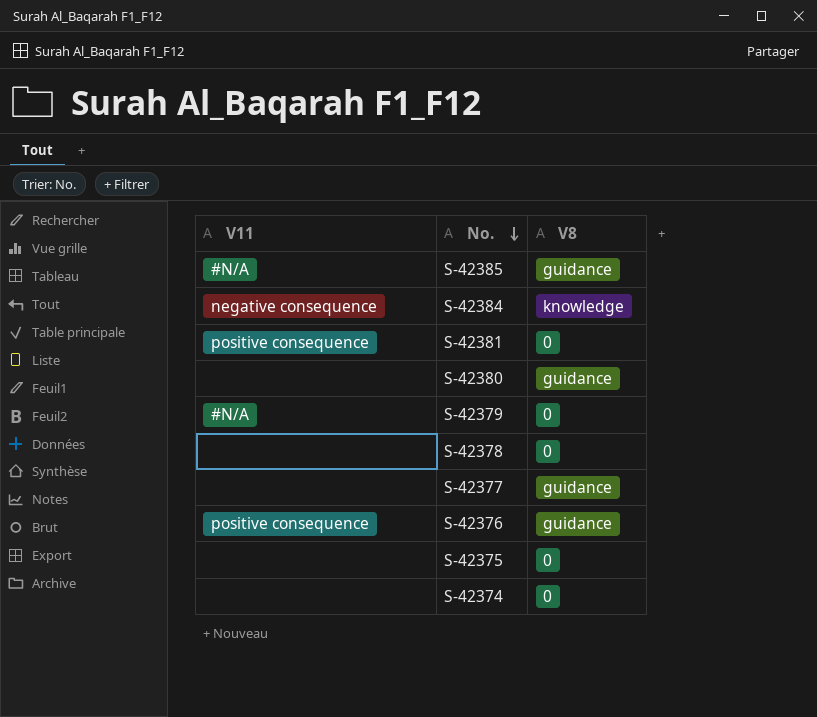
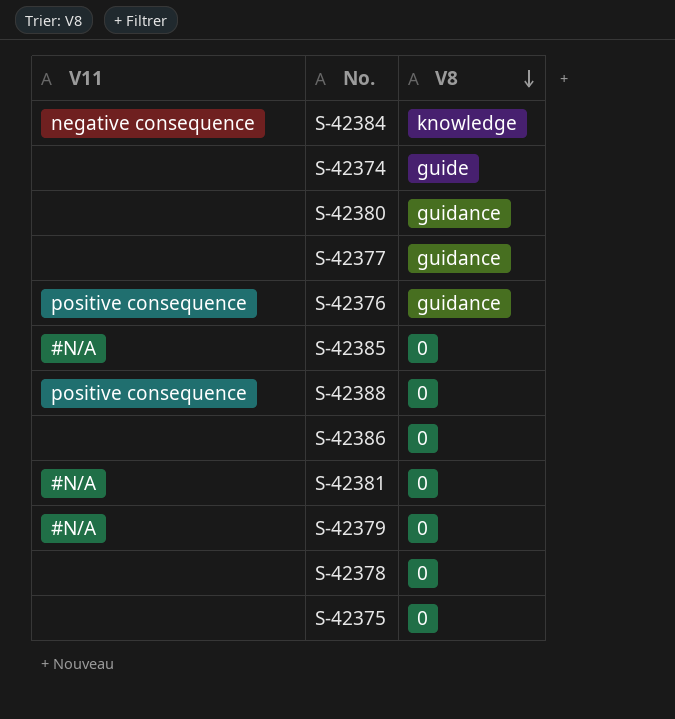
row order: No. descending -> V8 descending
S-42374 | V8: 0 -> guide
S-42385 | V8: guidance -> 0
row S-42388: none -> positive consequence | 0
row S-42386: none -> none | 0
S-42381 | V11: positive consequence -> #N/A

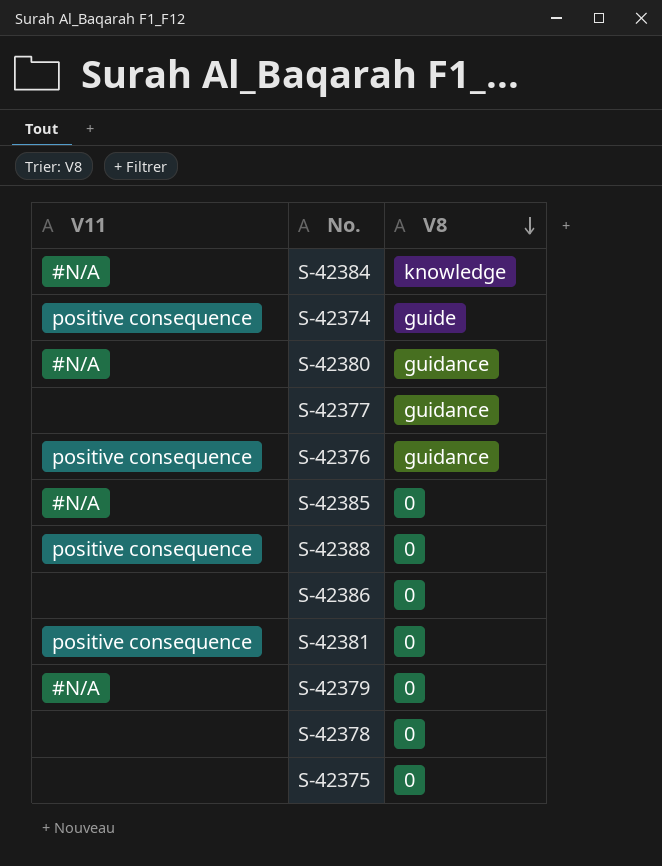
S-42384 | V11: negative consequence -> #N/A
S-42374 | V11: none -> positive consequence
S-42380 | V11: none -> #N/A
S-42381 | V11: #N/A -> positive consequence

